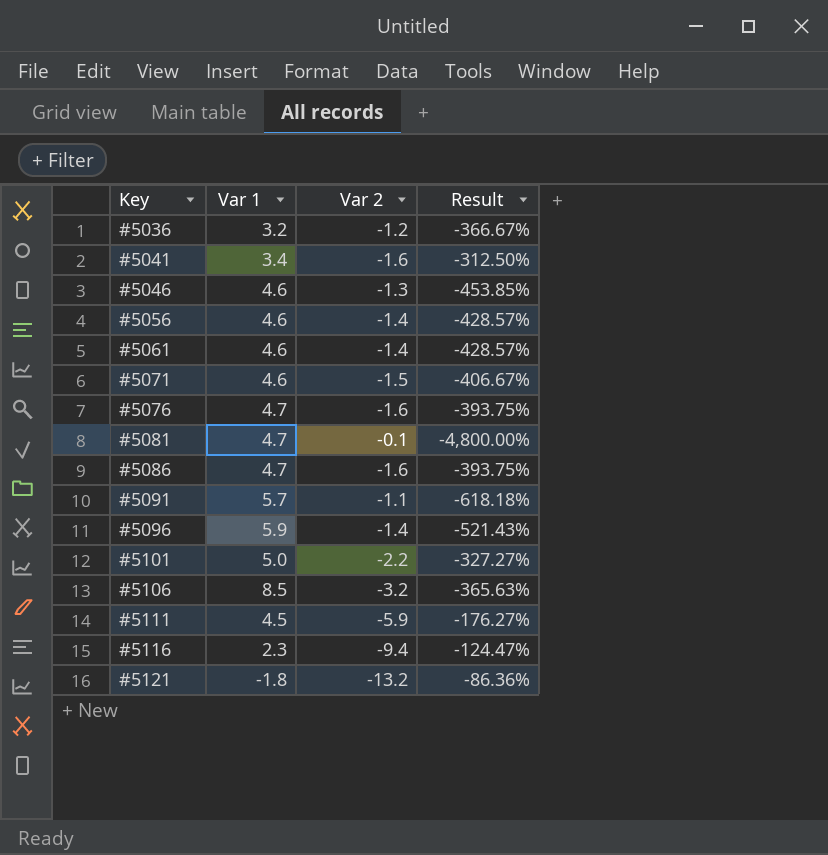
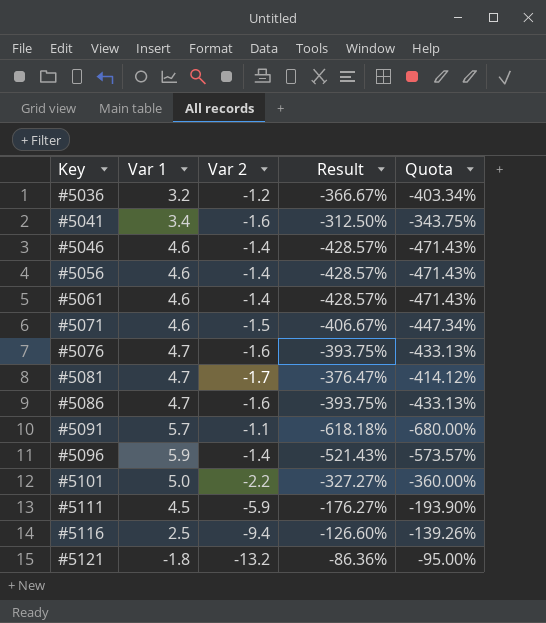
column Quota | formula: none -> [Result] * 1.1
row #5106: 8.5 | -3.2 | -365.63% -> none
#5046 | Var 2: -1.3 -> -1.4
#5046 | Result: -453.85% -> -428.57%
#5081 | Var 2: -0.1 -> -1.7
#5081 | Result: -4,800.00% -> -376.47%
#5116 | Var 1: 2.3 -> 2.5
#5116 | Result: -124.47% -> -126.60%

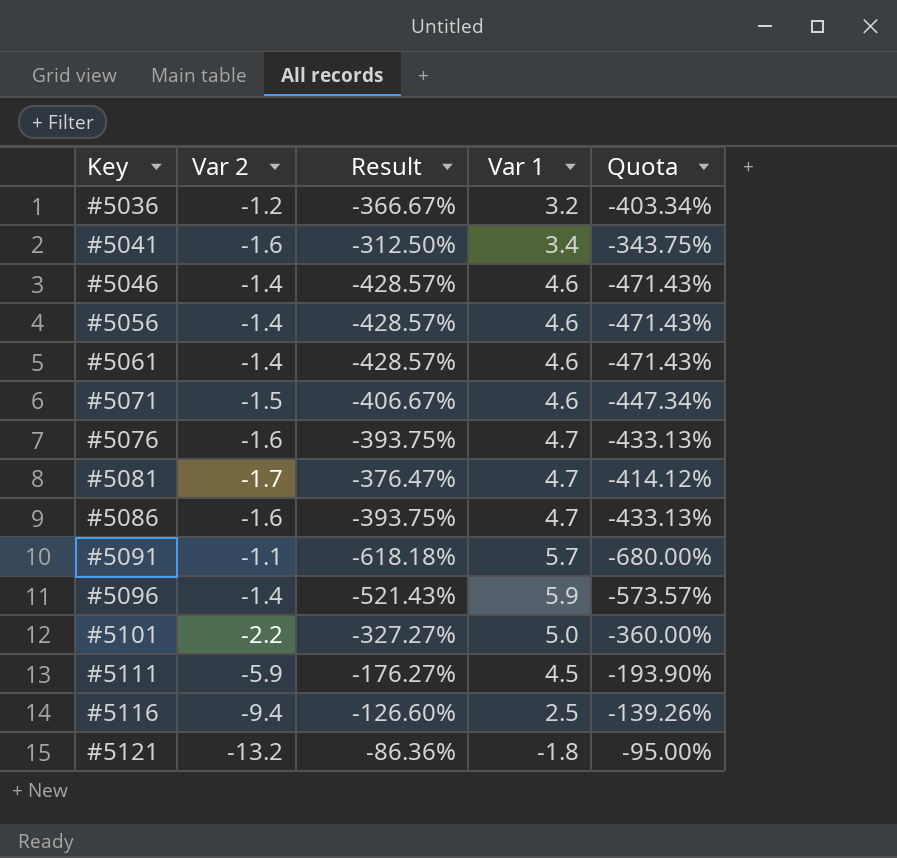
column Var 1 | position: 2 -> 4

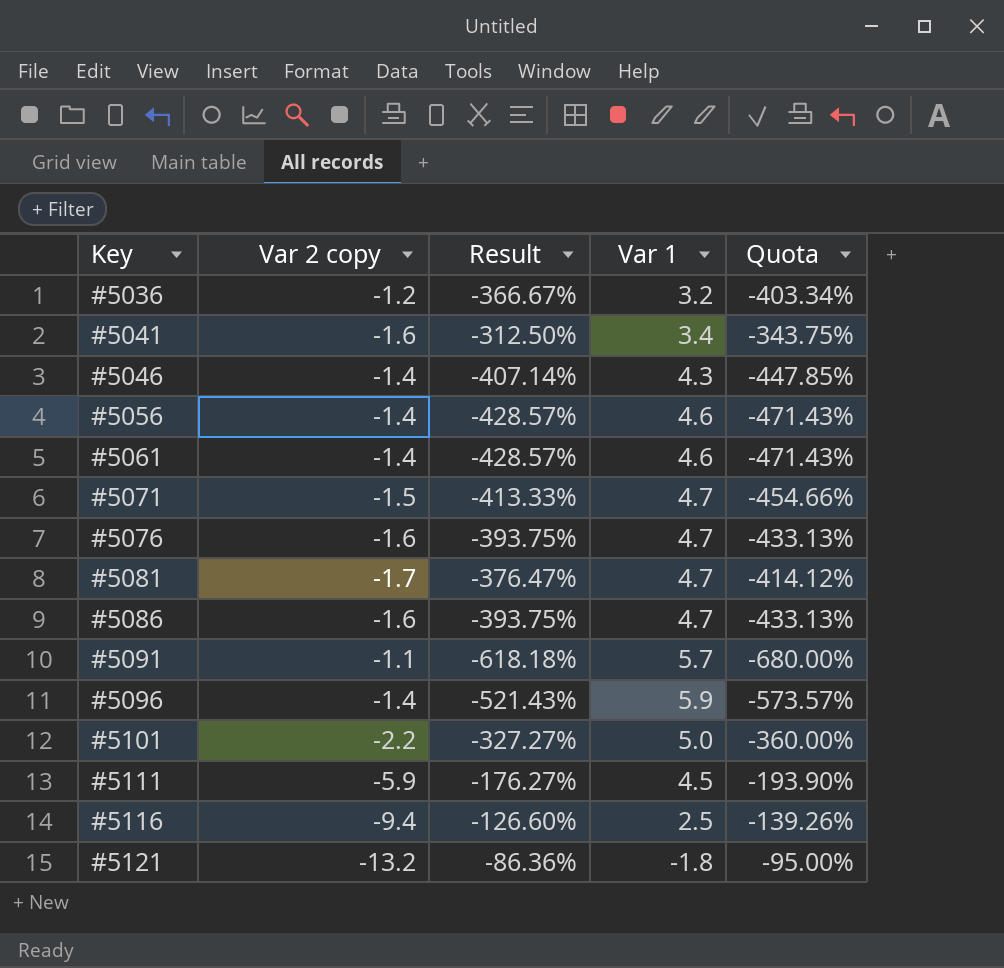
column name: Var 2 -> Var 2 copy
#5046 | Result: -428.57% -> -407.14%
#5046 | Var 1: 4.6 -> 4.3
#5046 | Quota: -471.43% -> -447.85%
#5071 | Result: -406.67% -> -413.33%
#5071 | Var 1: 4.6 -> 4.7
#5071 | Quota: -447.34% -> -454.66%

